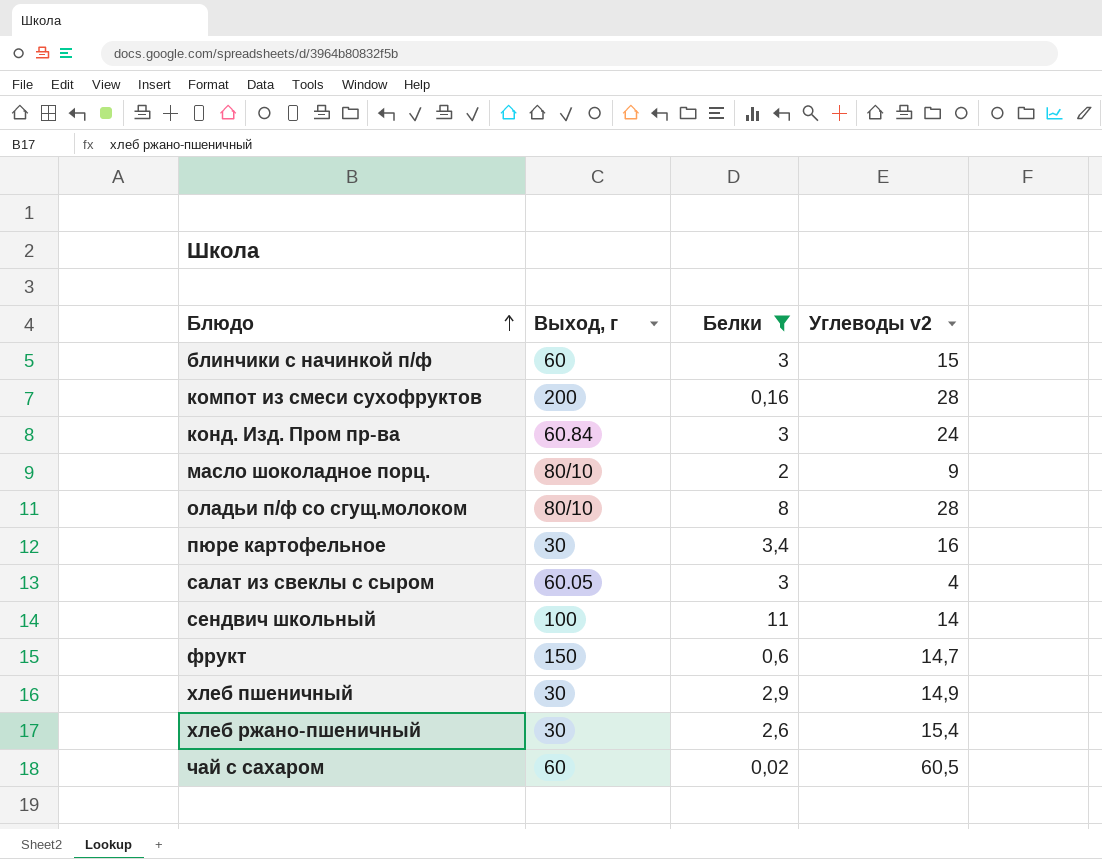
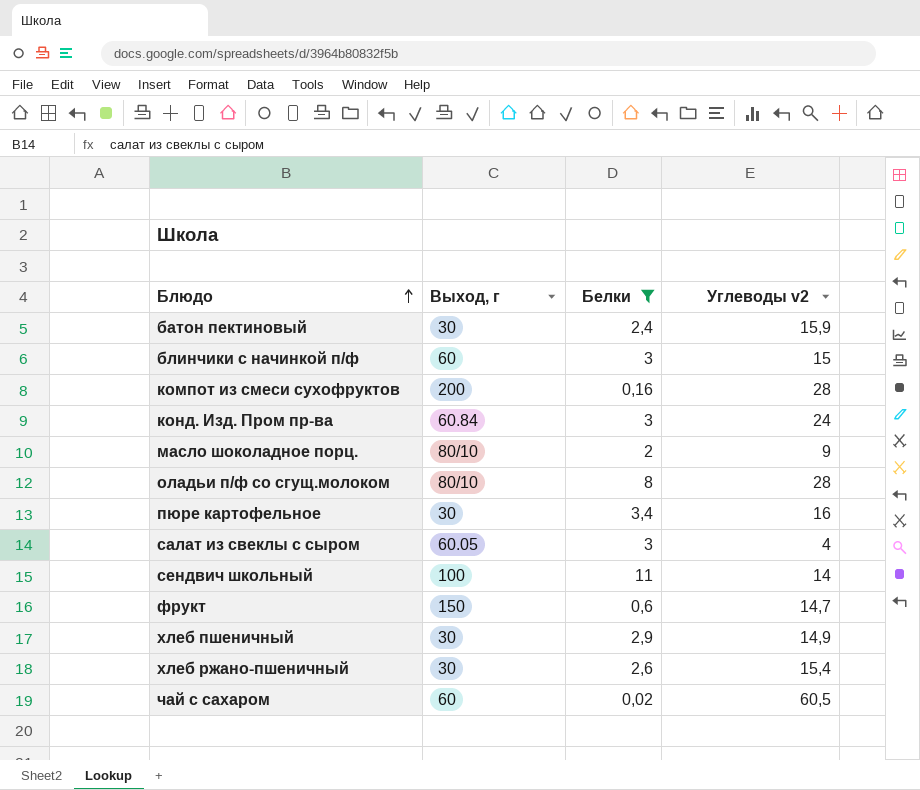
row батон пектиновый: none -> 30 | 2,4 | 15,9

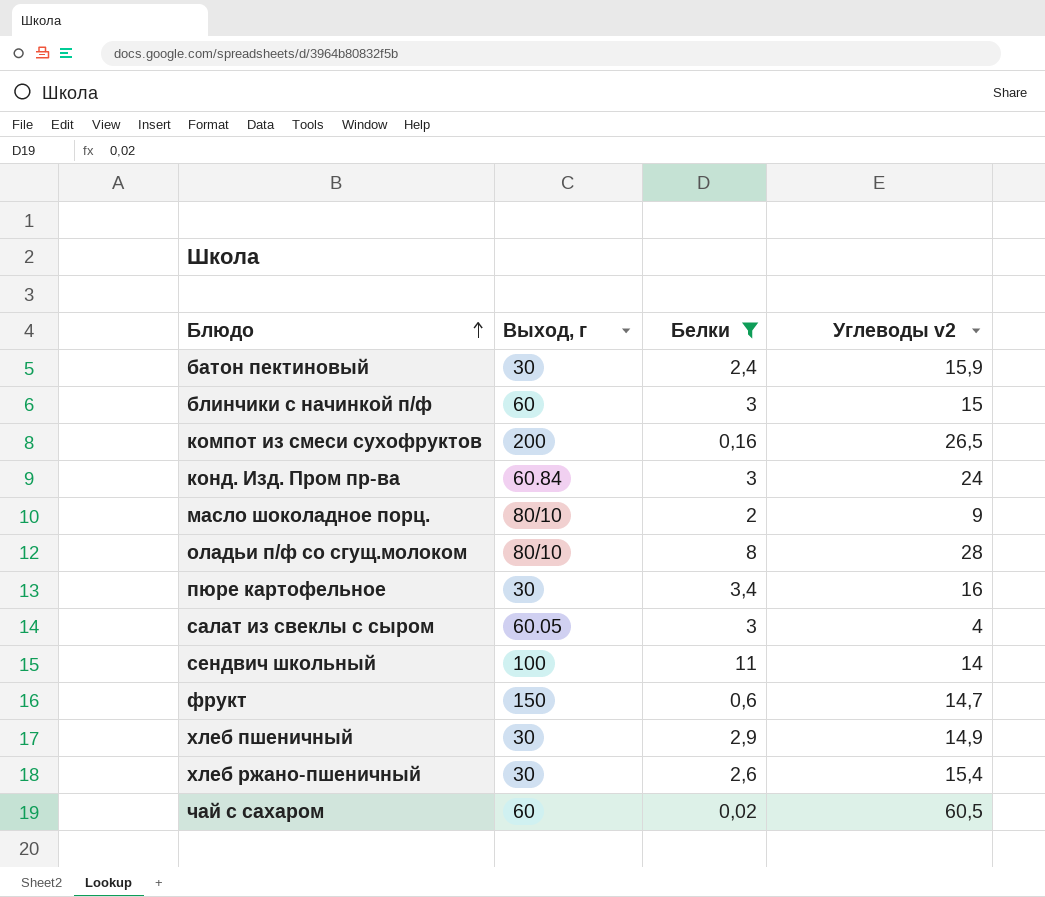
компот из смеси сухофруктов | Углеводы v2: 28 -> 26,5

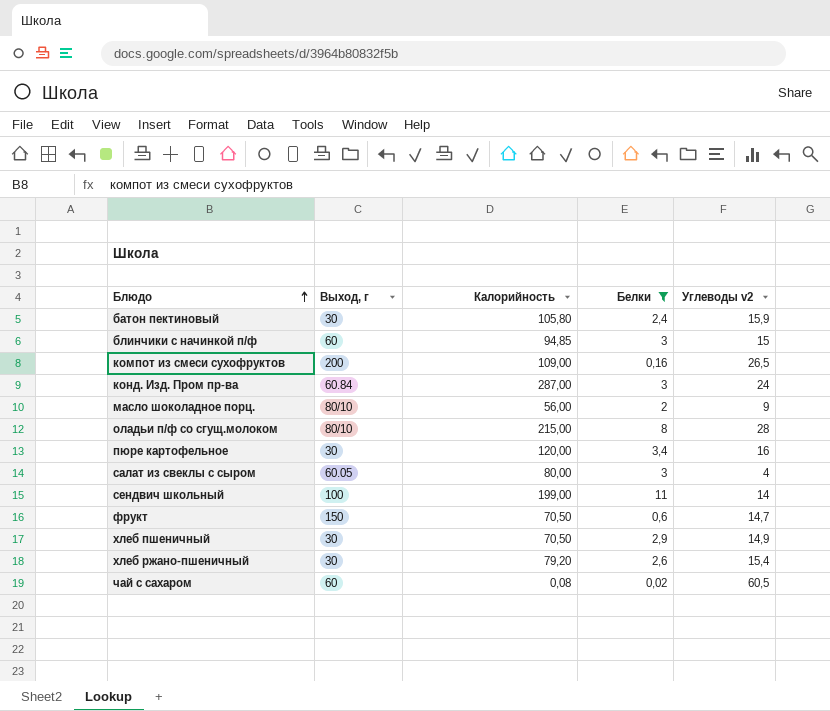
column Калорийность | position: none -> 3

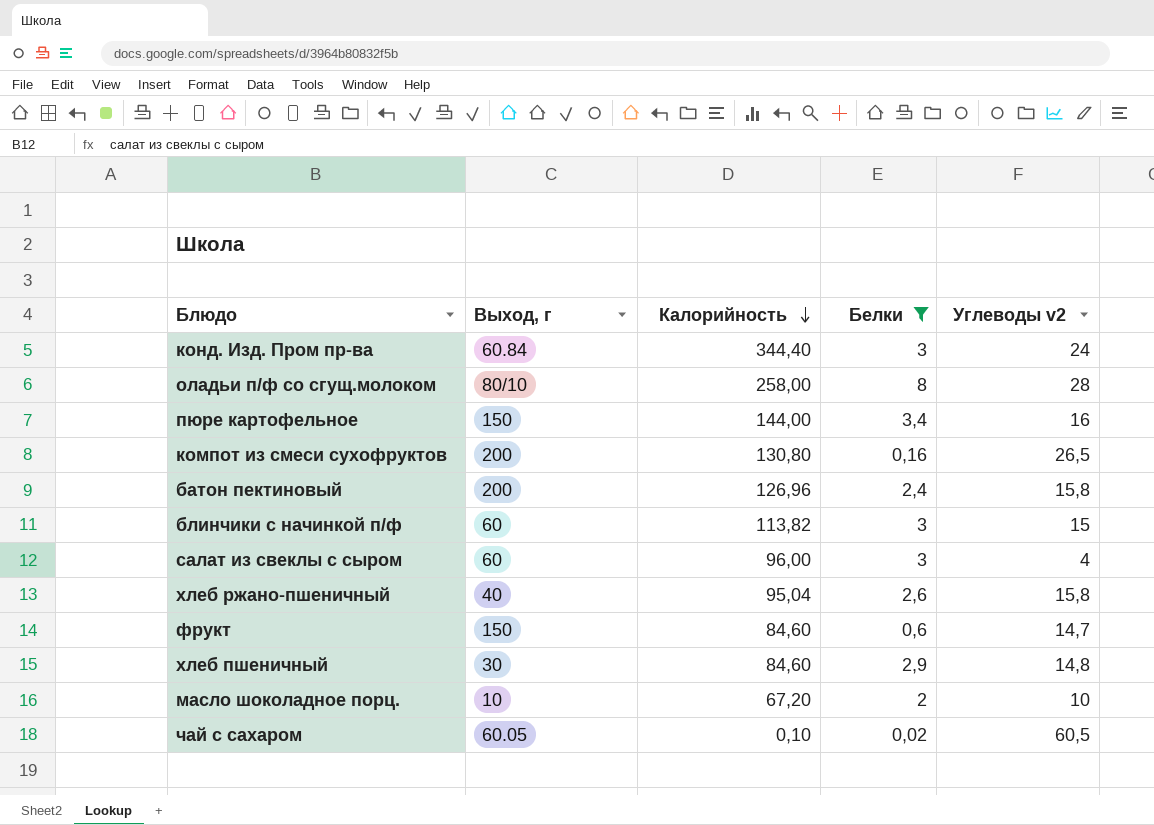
row order: Блюдо ascending -> Калорийность descending
row сендвич школьный: 100 | 199,00 | 11 | 14 -> none
конд. Изд. Пром пр-ва | Калорийность: 287,00 -> 344,40
оладьи п/ф со сгущ.молоком | Калорийность: 215,00 -> 258,00
пюре картофельное | Выход, г: 30 -> 150
пюре картофельное | Калорийность: 120,00 -> 144,00
компот из смеси сухофруктов | Калорийность: 109,00 -> 130,80
батон пектиновый | Выход, г: 30 -> 200
батон пектиновый | Калорийность: 105,80 -> 126,96
батон пектиновый | Углеводы v2: 15,9 -> 15,8
блинчики с начинкой п/ф | Калорийность: 94,85 -> 113,82
салат из свеклы с сыром | Выход, г: 60.05 -> 60
салат из свеклы с сыром | Калорийность: 80,00 -> 96,00
хлеб ржано-пшеничный | Выход, г: 30 -> 40
хлеб ржано-пшеничный | Калорийность: 79,20 -> 95,04
хлеб ржано-пшеничный | Углеводы v2: 15,4 -> 15,8
фрукт | Калорийность: 70,50 -> 84,60
хлеб пшеничный | Калорийность: 70,50 -> 84,60
хлеб пшеничный | Углеводы v2: 14,9 -> 14,8
масло шоколадное порц. | Выход, г: 80/10 -> 10
масло шоколадное порц. | Калорийность: 56,00 -> 67,20
масло шоколадное порц. | Углеводы v2: 9 -> 10
чай с сахаром | Выход, г: 60 -> 60.05
чай с сахаром | Калорийность: 0,08 -> 0,10

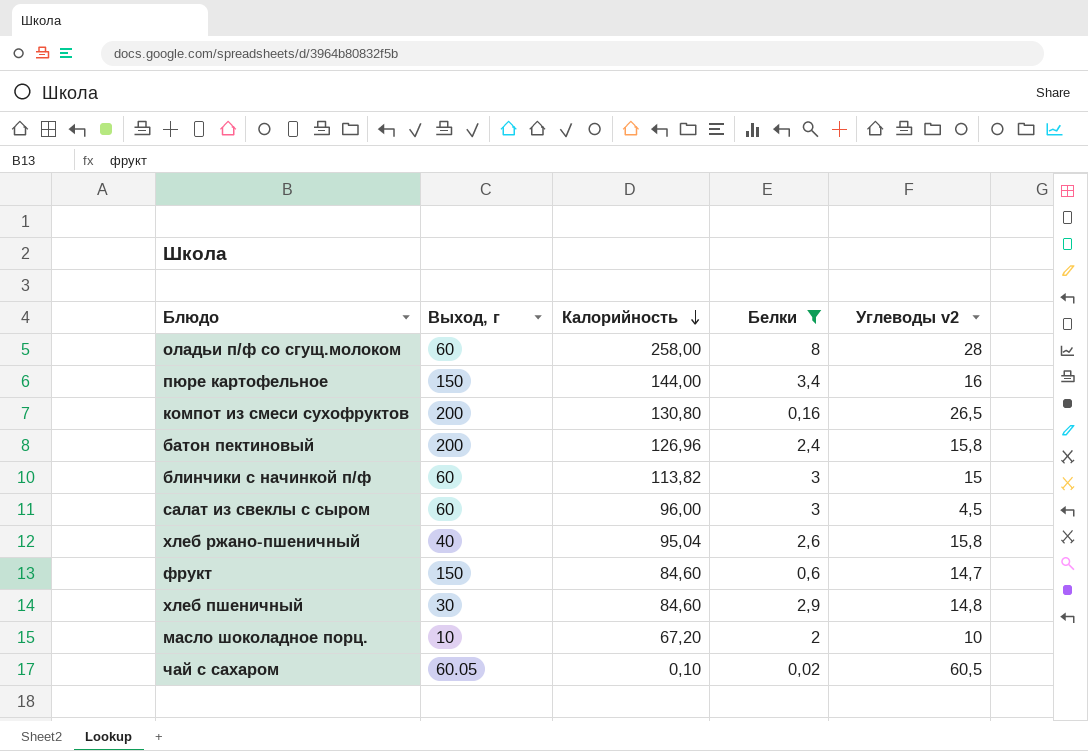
row конд. Изд. Пром пр-ва: 60.84 | 344,40 | 3 | 24 -> none
оладьи п/ф со сгущ.молоком | Выход, г: 80/10 -> 60
салат из свеклы с сыром | Углеводы v2: 4 -> 4,5

